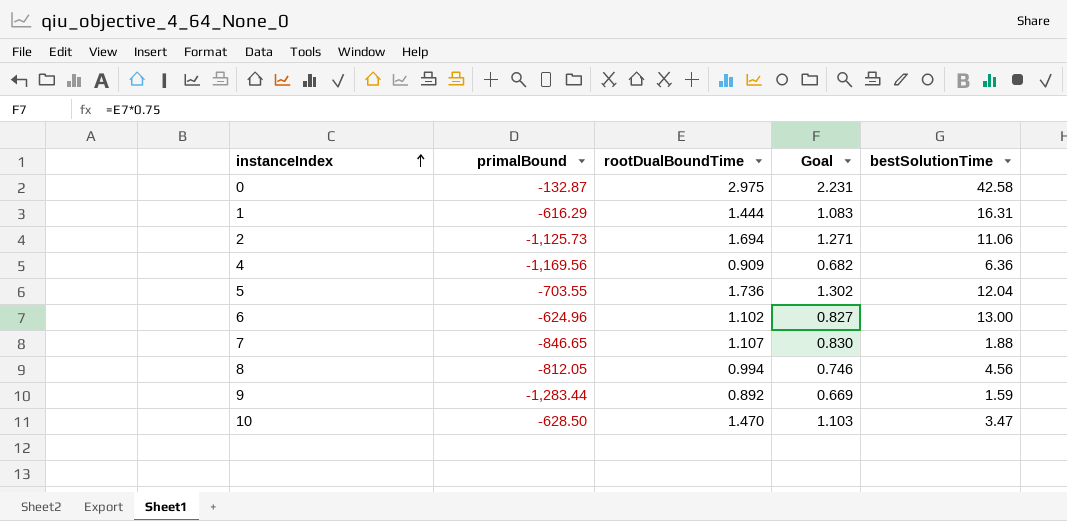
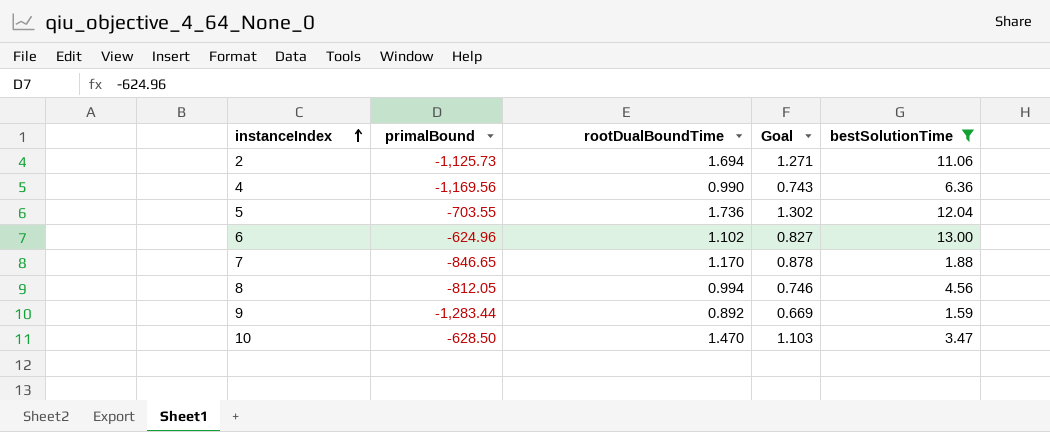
filter: none -> bestSolutionTime <= 13.00
4 | rootDualBoundTime: 0.909 -> 0.990
4 | Goal: 0.682 -> 0.743
7 | rootDualBoundTime: 1.107 -> 1.170
7 | Goal: 0.830 -> 0.878

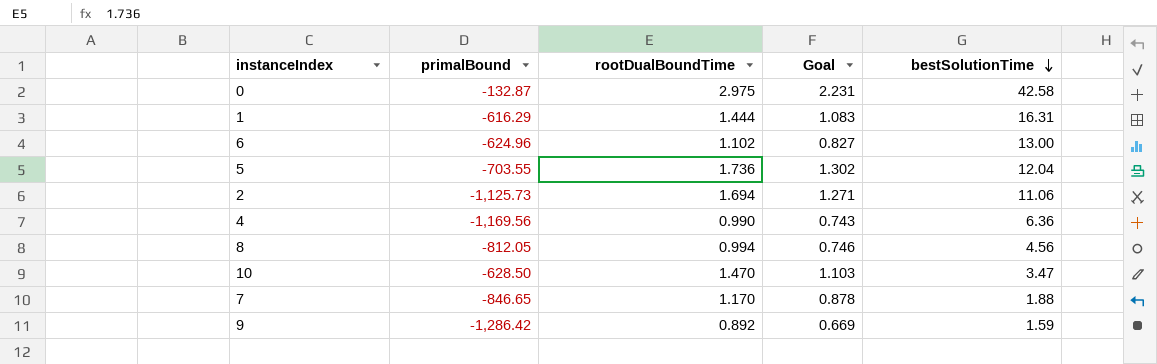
filter: bestSolutionTime <= 13.00 -> none
row order: instanceIndex ascending -> bestSolutionTime descending
9 | primalBound: -1,283.44 -> -1,286.42

